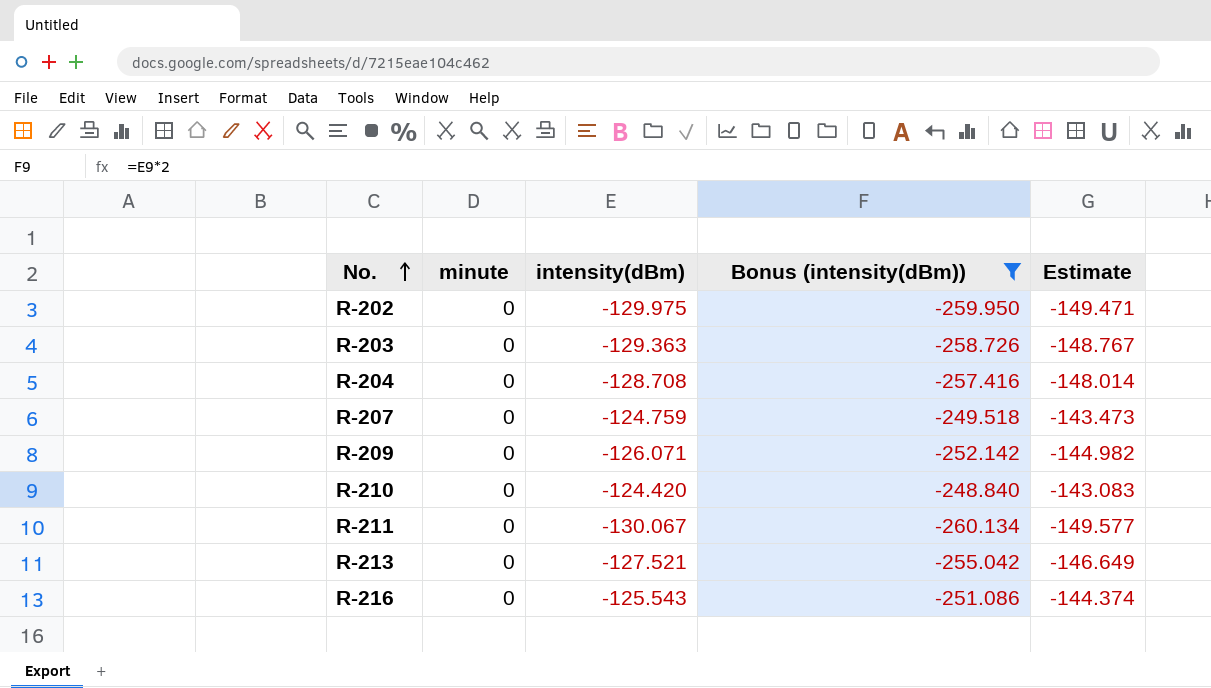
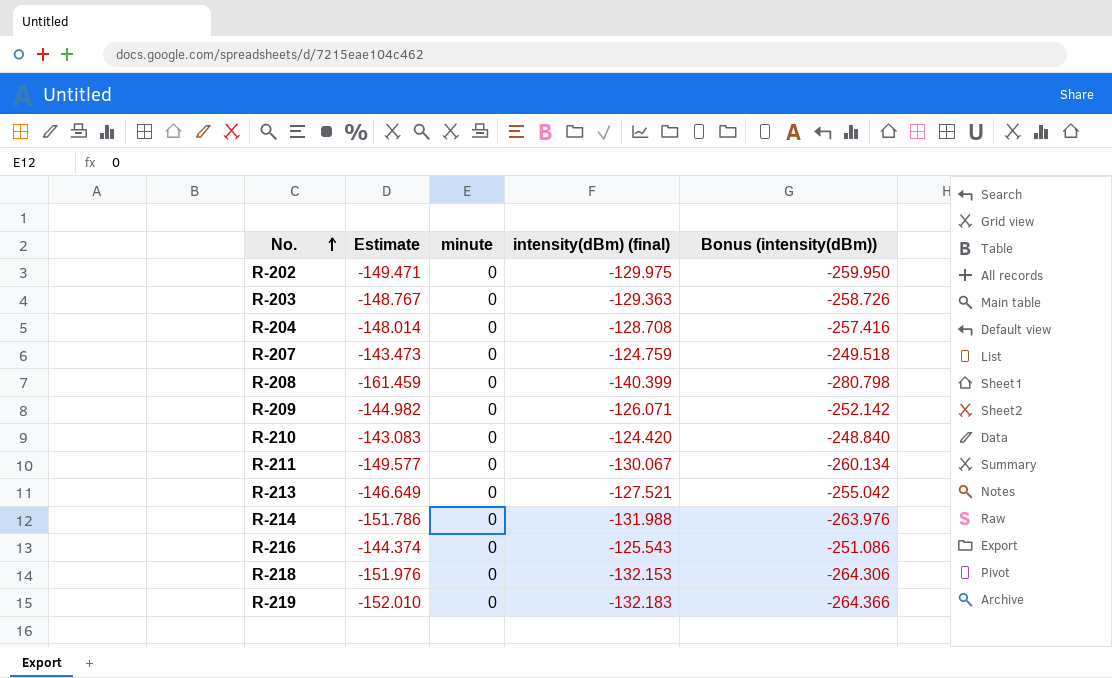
filter: Bonus (intensity(dBm)) >= -260.134 -> none
column Estimate | position: 5 -> 2
column name: intensity(dBm) -> intensity(dBm) (final)

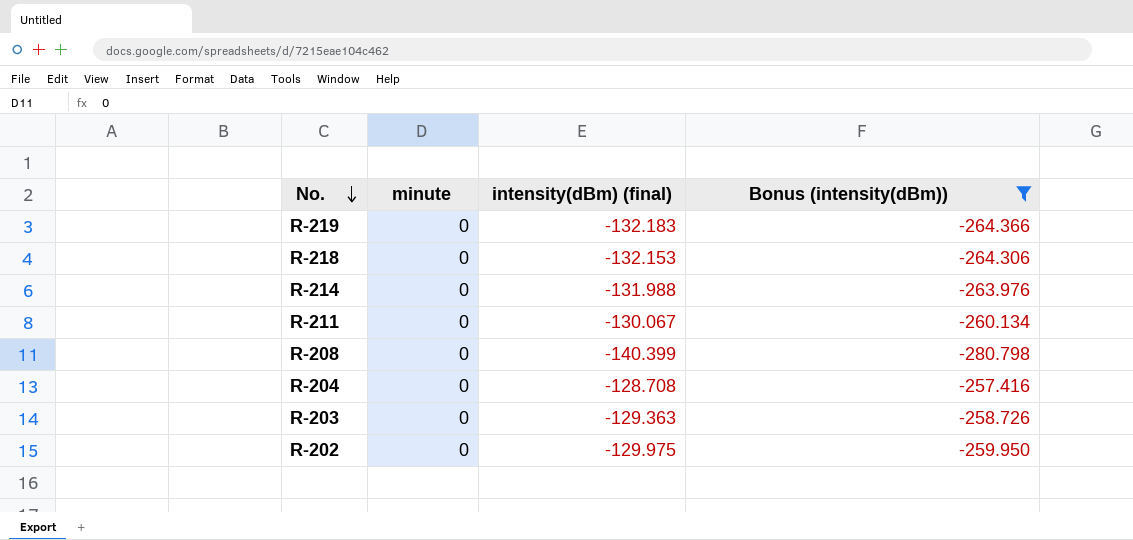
filter: none -> Bonus (intensity(dBm)) <= -257.416
row order: No. ascending -> No. descending
column Estimate | formula: [intensity(dBm) (final)] * 1.15 -> none

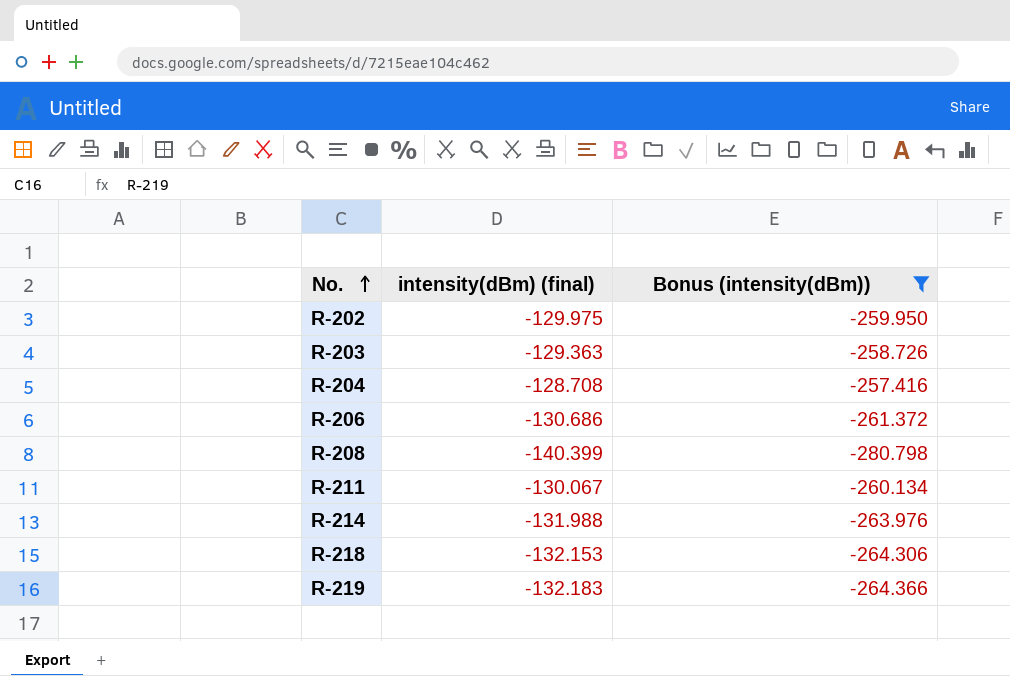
row order: No. descending -> No. ascending
column minute | position: 2 -> none
row R-206: none -> -130.686 | -261.372

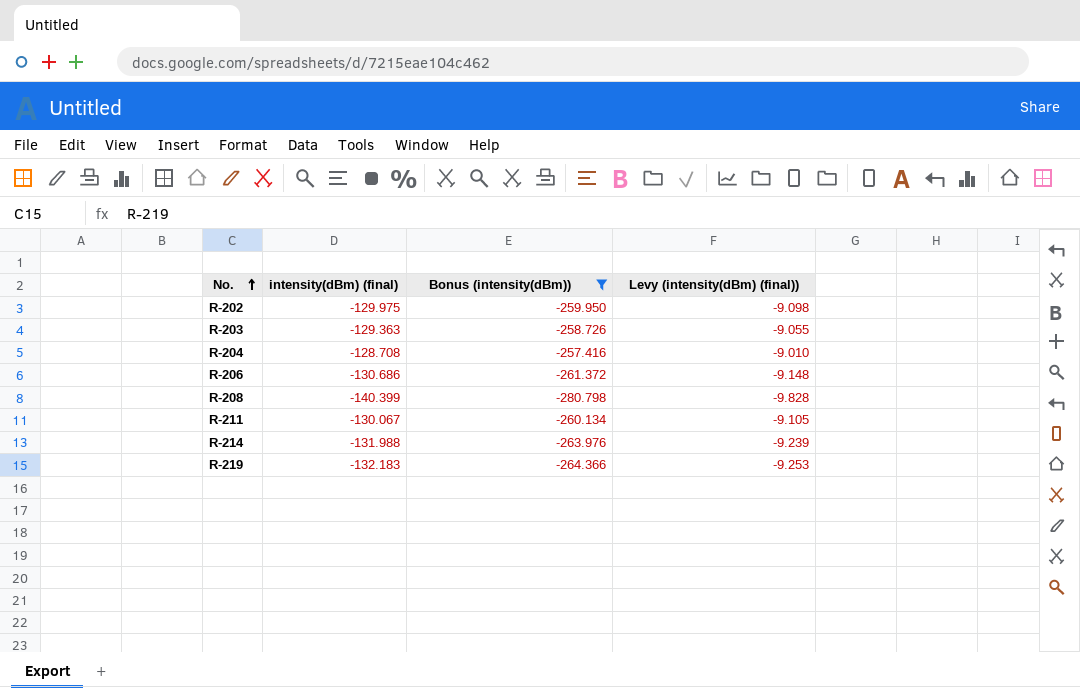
column Levy (intensity(dBm) (final)) | formula: none -> [intensity(dBm) (final)] * 0.07
row R-218: -132.153 | -264.306 -> none

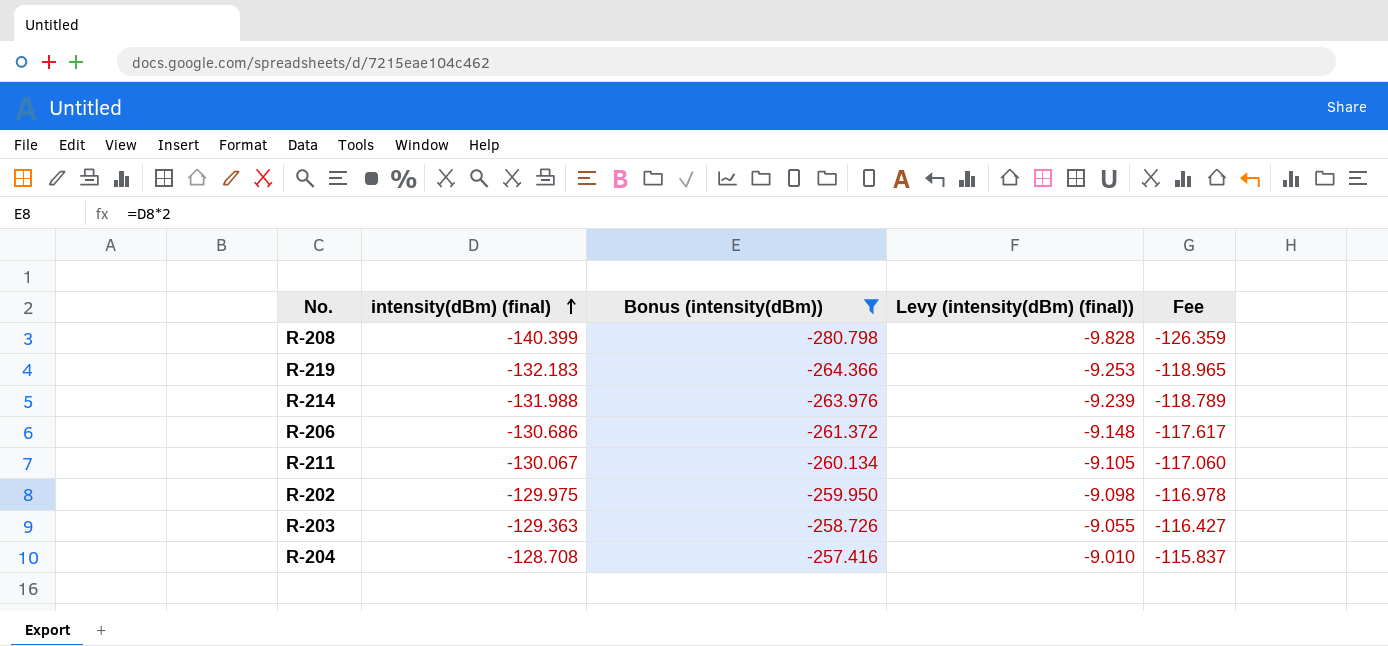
row order: No. ascending -> intensity(dBm) (final) ascending
column Fee | formula: none -> [intensity(dBm) (final)] * 0.9

